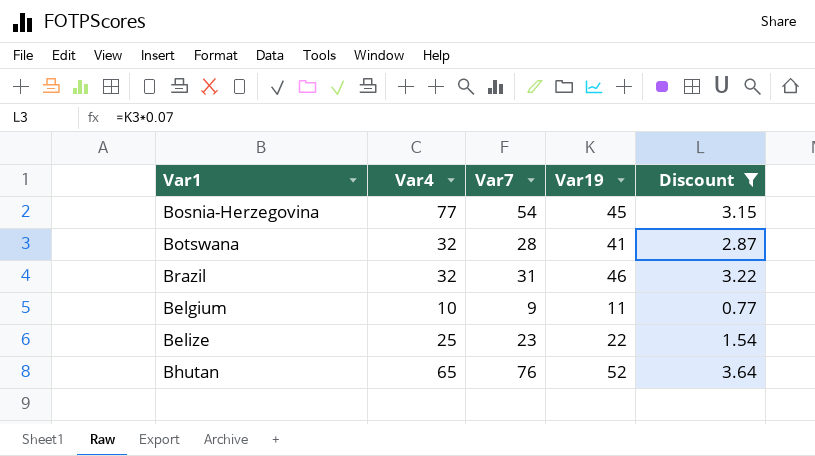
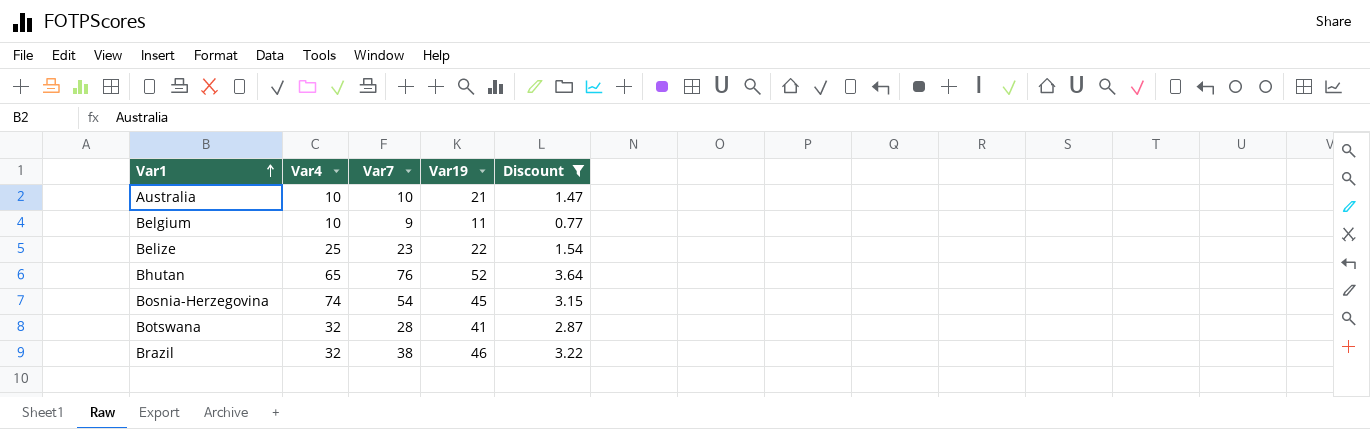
row order: none -> Var1 ascending
row Australia: none -> 10 | 10 | 21 | 1.47
Bosnia-Herzegovina | Var4: 77 -> 74
Brazil | Var7: 31 -> 38

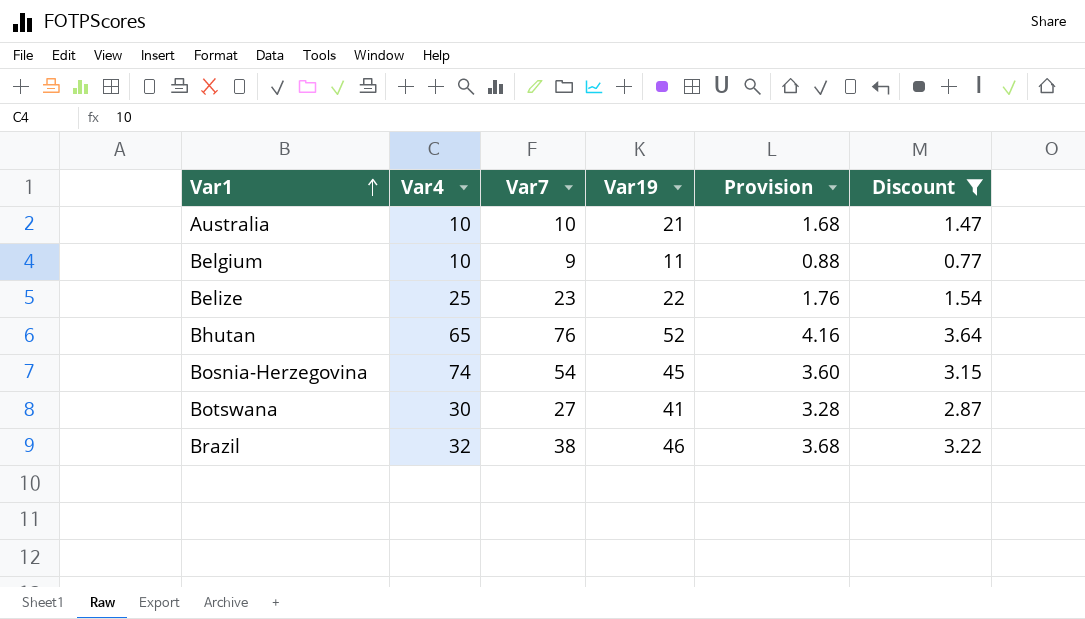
column Provision | formula: none -> [Var19] * 0.08
Botswana | Var4: 32 -> 30
Botswana | Var7: 28 -> 27

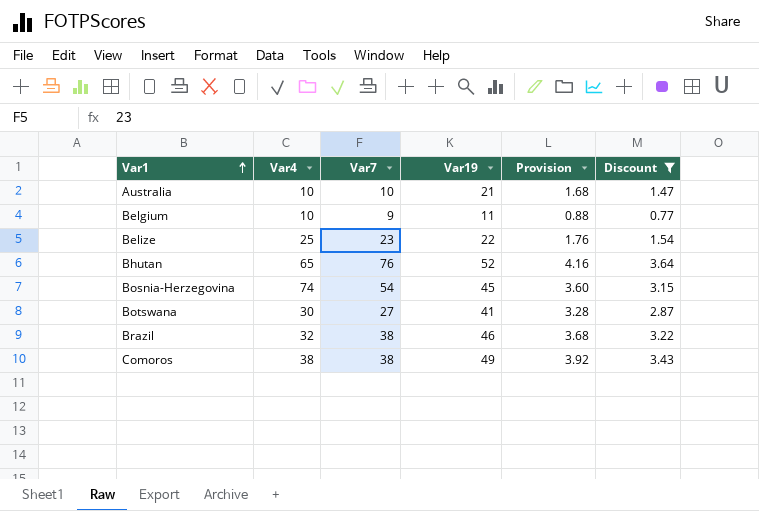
row Comoros: none -> 38 | 38 | 49 | 3.92 | 3.43

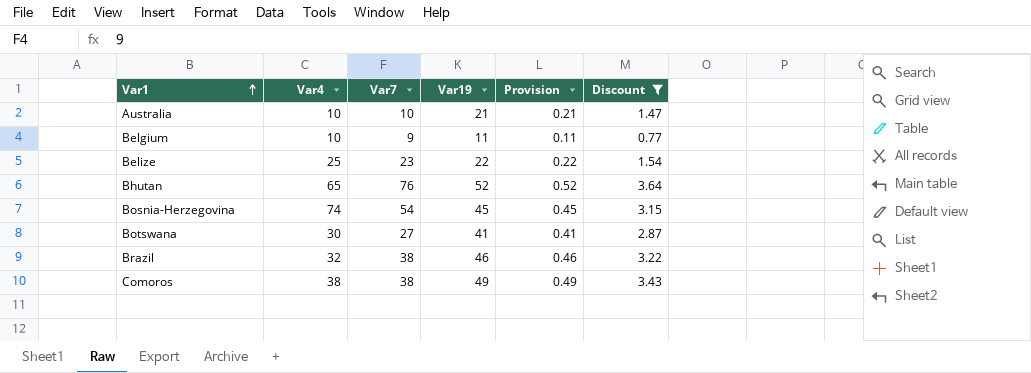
column Provision | formula: [Var19] * 0.08 -> [Var19] * 0.01

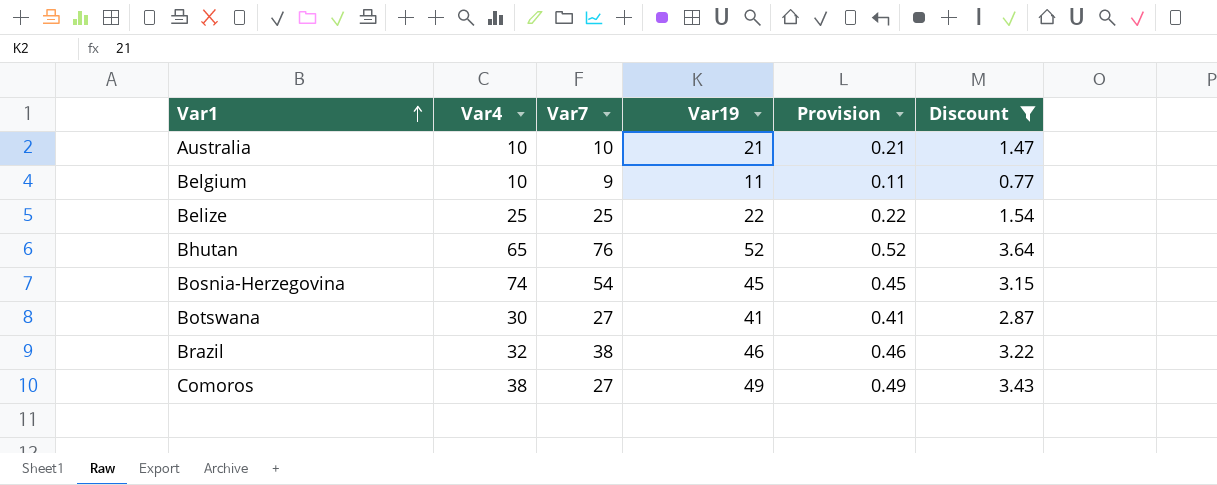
Belize | Var7: 23 -> 25
Comoros | Var7: 38 -> 27

